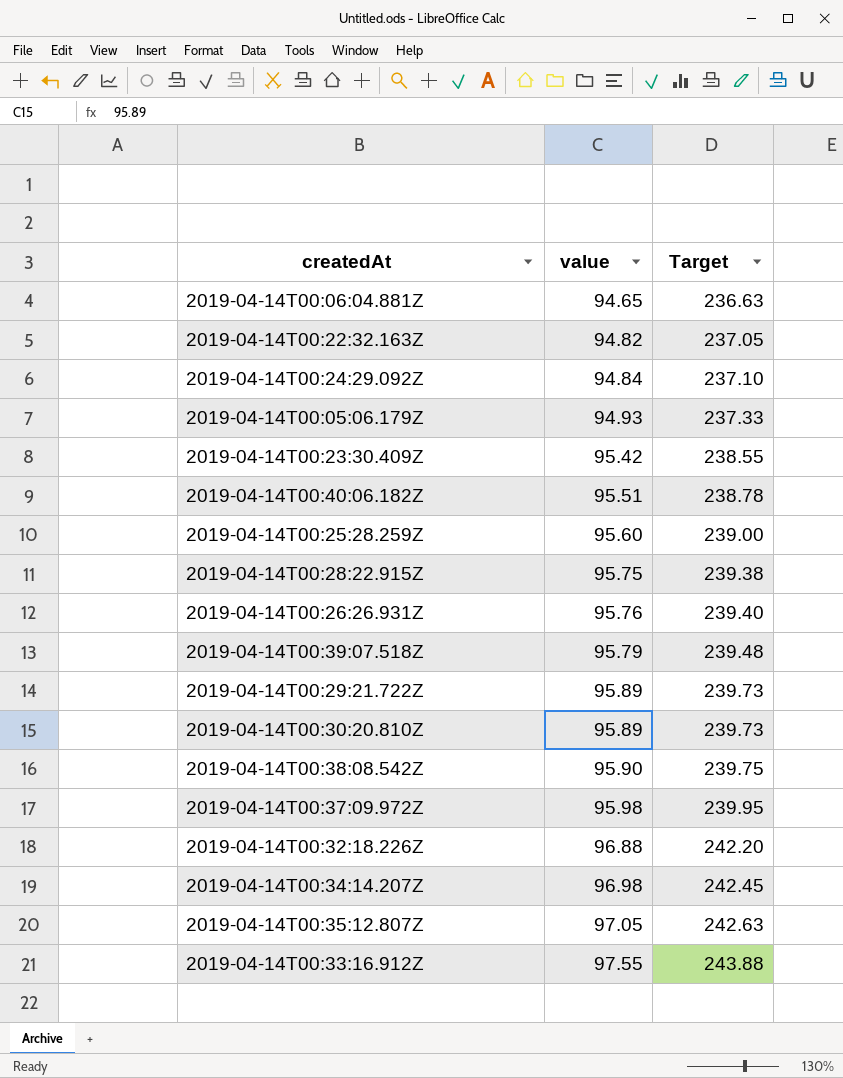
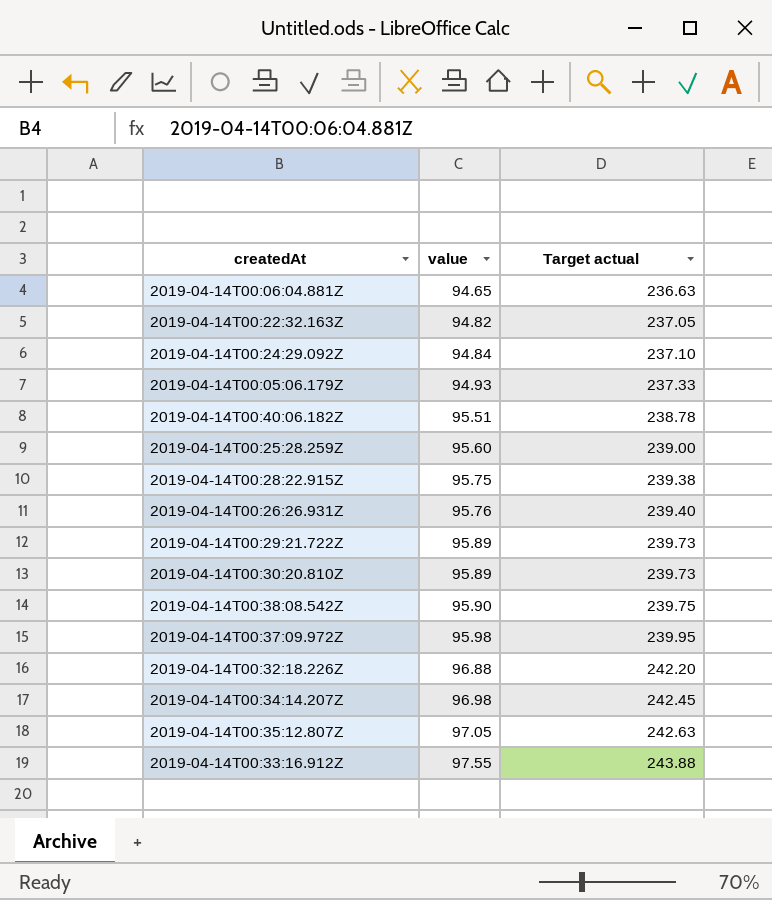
column name: Target -> Target actual
row 2019-04-14T00:23:30.409Z: 95.42 | 238.55 -> none
row 2019-04-14T00:39:07.518Z: 95.79 | 239.48 -> none

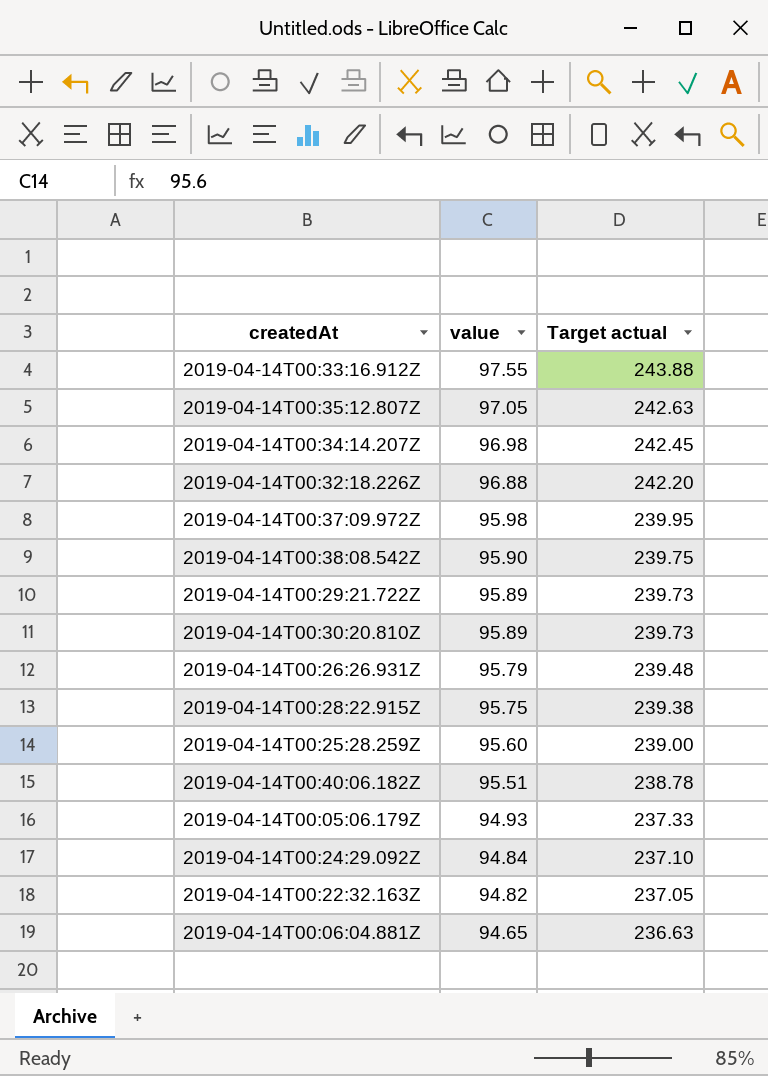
row order: value ascending -> value descending
2019-04-14T00:26:26.931Z | value: 95.76 -> 95.79
2019-04-14T00:26:26.931Z | Target actual: 239.40 -> 239.48

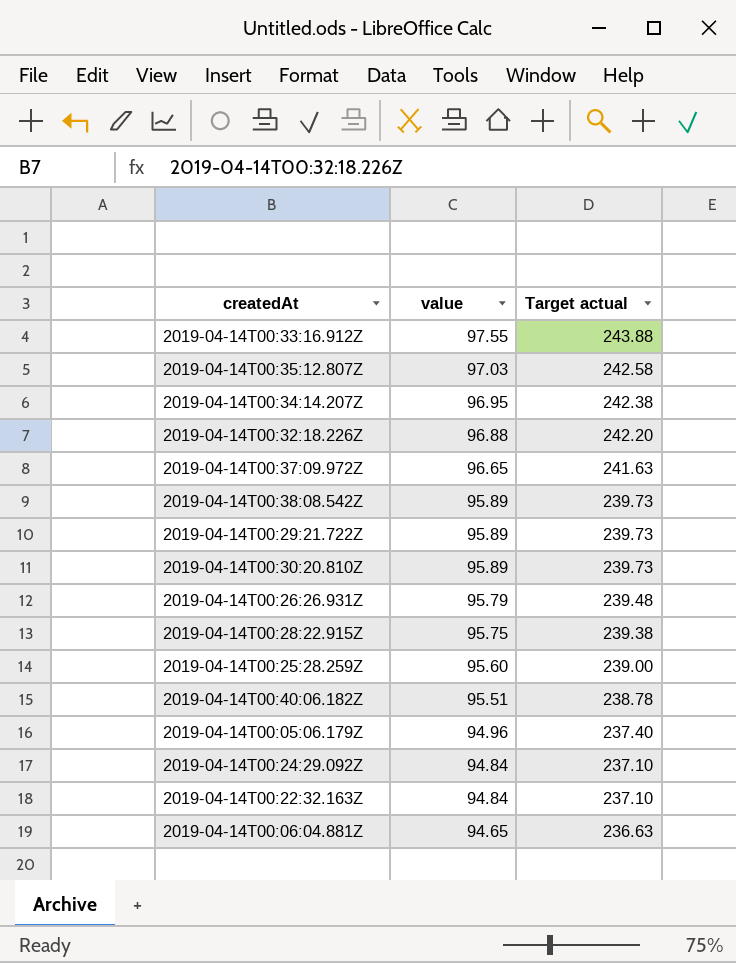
2019-04-14T00:35:12.807Z | value: 97.05 -> 97.03
2019-04-14T00:35:12.807Z | Target actual: 242.63 -> 242.58
2019-04-14T00:34:14.207Z | value: 96.98 -> 96.95
2019-04-14T00:34:14.207Z | Target actual: 242.45 -> 242.38
2019-04-14T00:37:09.972Z | value: 95.98 -> 96.65
2019-04-14T00:37:09.972Z | Target actual: 239.95 -> 241.63
2019-04-14T00:38:08.542Z | value: 95.90 -> 95.89
2019-04-14T00:38:08.542Z | Target actual: 239.75 -> 239.73
2019-04-14T00:05:06.179Z | value: 94.93 -> 94.96
2019-04-14T00:05:06.179Z | Target actual: 237.33 -> 237.40
2019-04-14T00:22:32.163Z | value: 94.82 -> 94.84
2019-04-14T00:22:32.163Z | Target actual: 237.05 -> 237.10

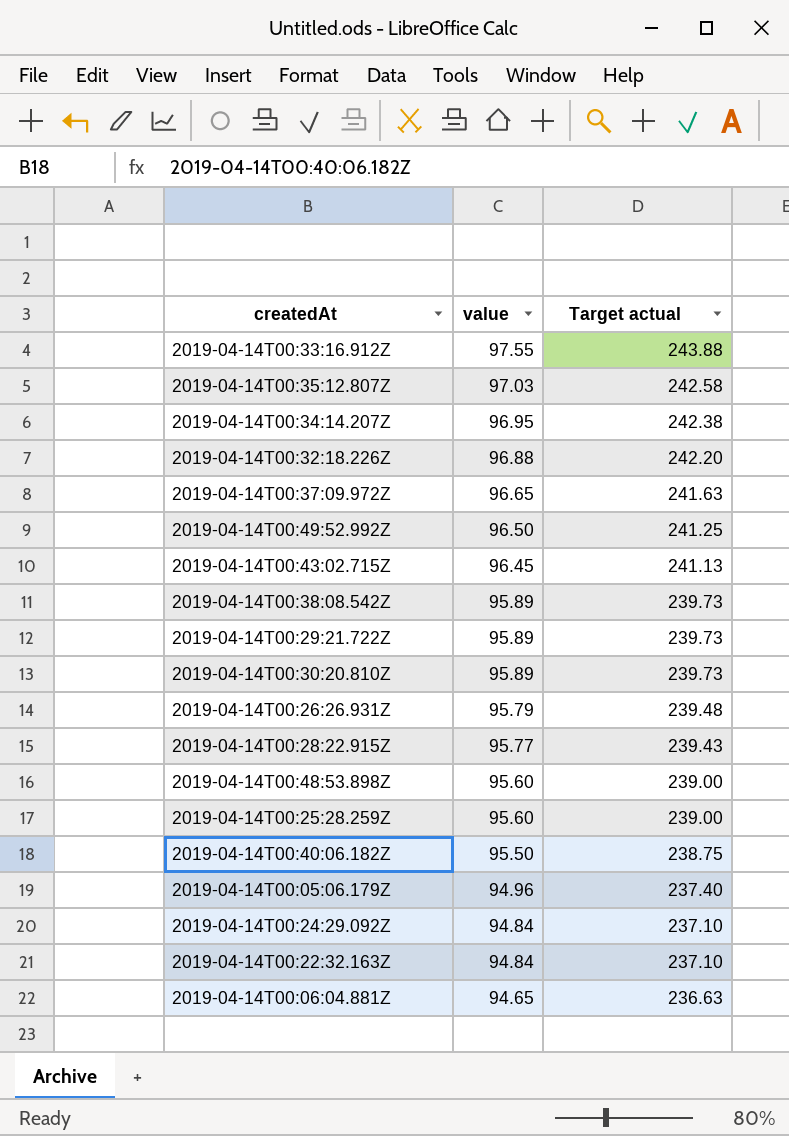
row 2019-04-14T00:49:52.992Z: none -> 96.50 | 241.25
row 2019-04-14T00:43:02.715Z: none -> 96.45 | 241.13
2019-04-14T00:28:22.915Z | value: 95.75 -> 95.77
2019-04-14T00:28:22.915Z | Target actual: 239.38 -> 239.43
row 2019-04-14T00:48:53.898Z: none -> 95.60 | 239.00
2019-04-14T00:40:06.182Z | value: 95.51 -> 95.50
2019-04-14T00:40:06.182Z | Target actual: 238.78 -> 238.75

